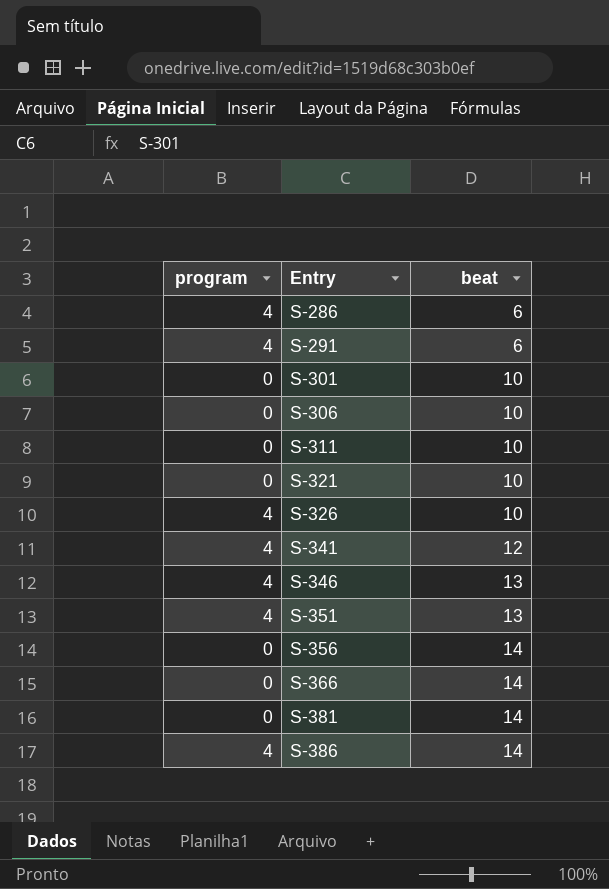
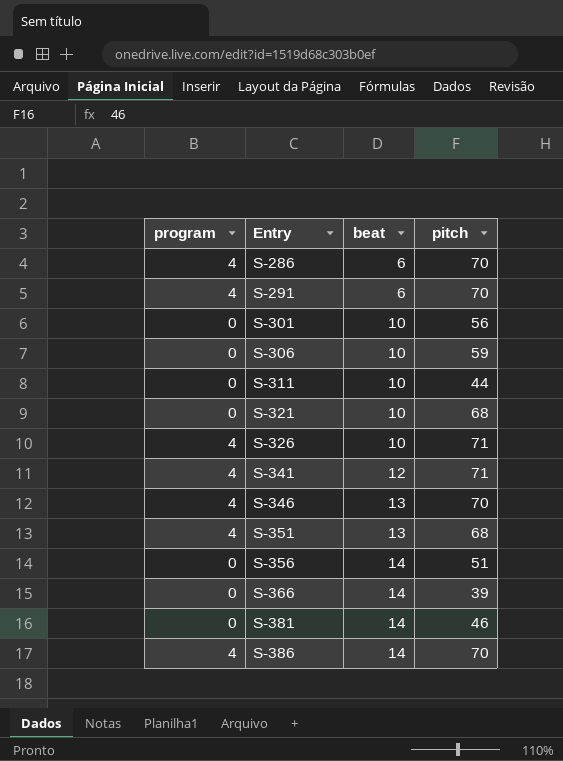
column pitch | position: none -> 4

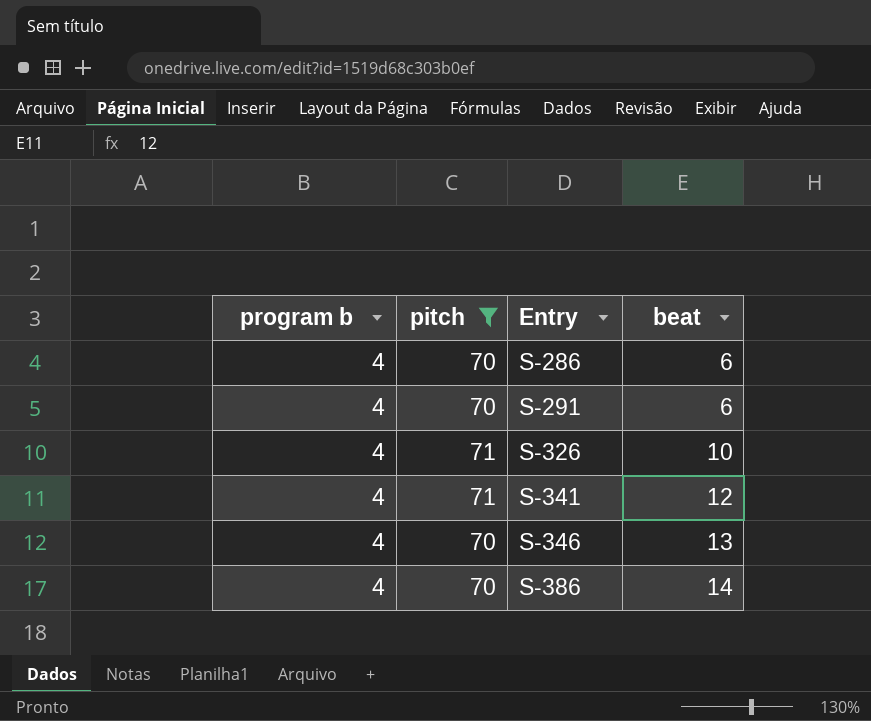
filter: none -> pitch >= 70
column name: program -> program b
column pitch | position: 4 -> 2

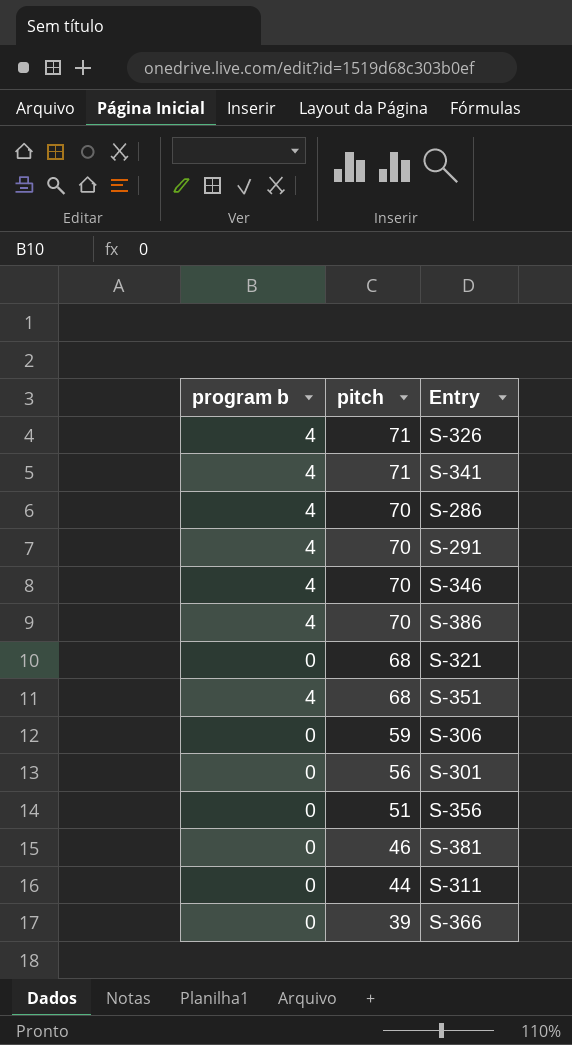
filter: pitch >= 70 -> none
row order: Entry ascending -> pitch descending
column beat | position: 4 -> none

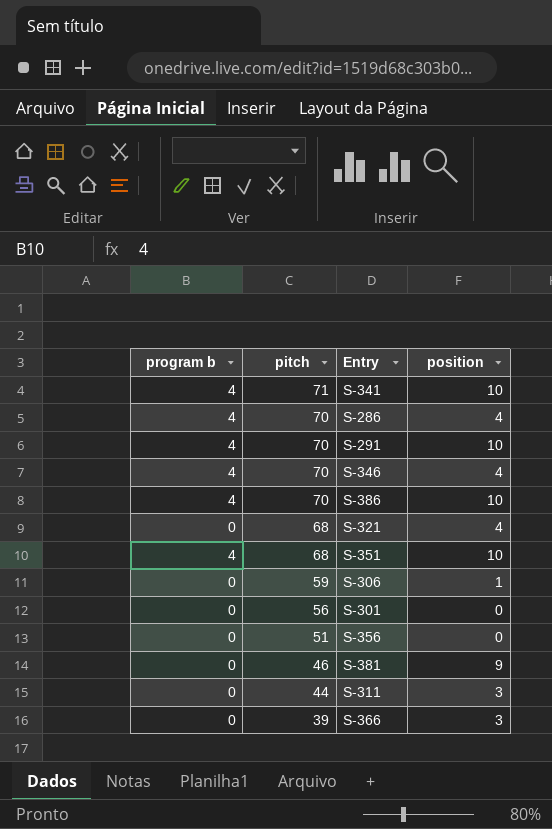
column position | position: none -> 4
row S-326: 4 | 71 -> none

